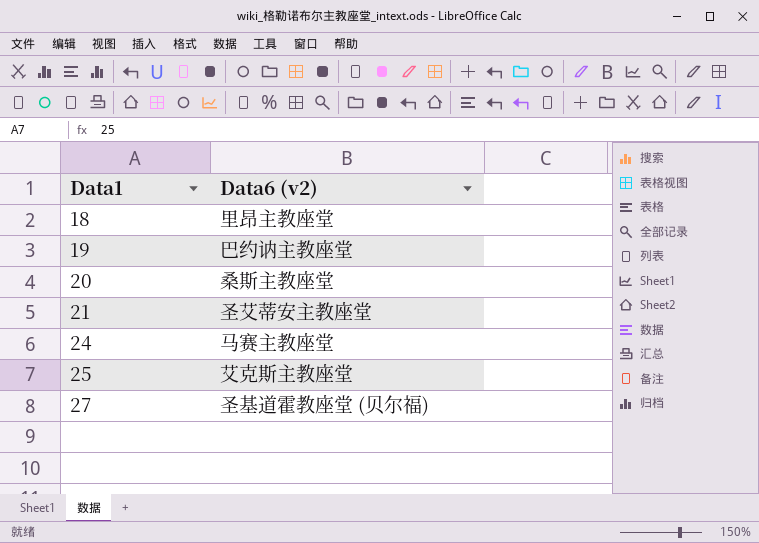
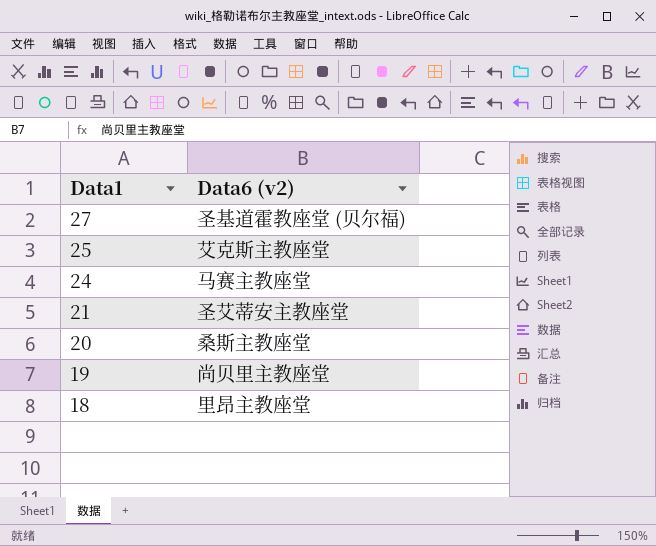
row order: Data1 ascending -> Data1 descending
19 | Data6 (v2): 巴约讷主教座堂 -> 尚贝里主教座堂

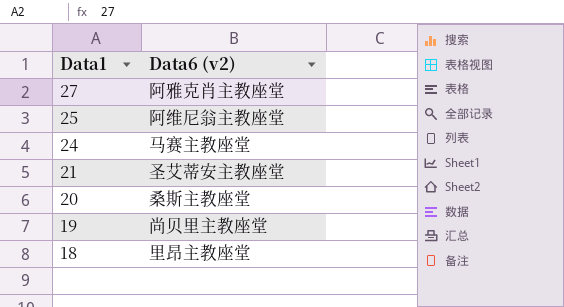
27 | Data6 (v2): 圣基道霍教座堂 (贝尔福) -> 阿雅克肖主教座堂
25 | Data6 (v2): 艾克斯主教座堂 -> 阿维尼翁主教座堂

